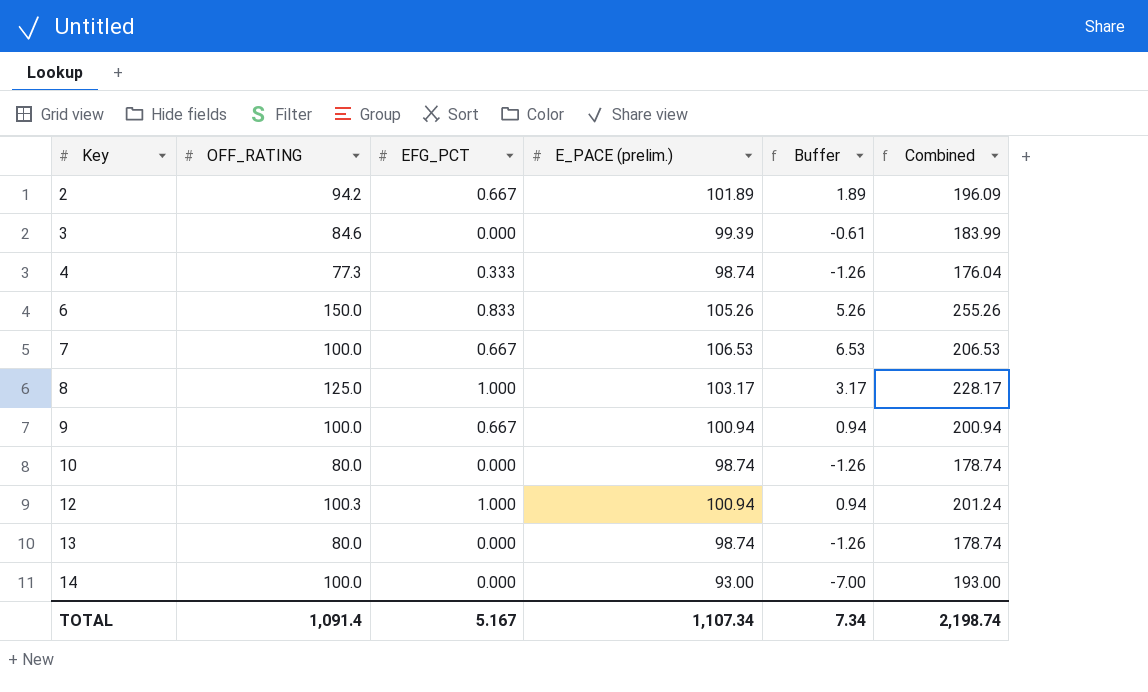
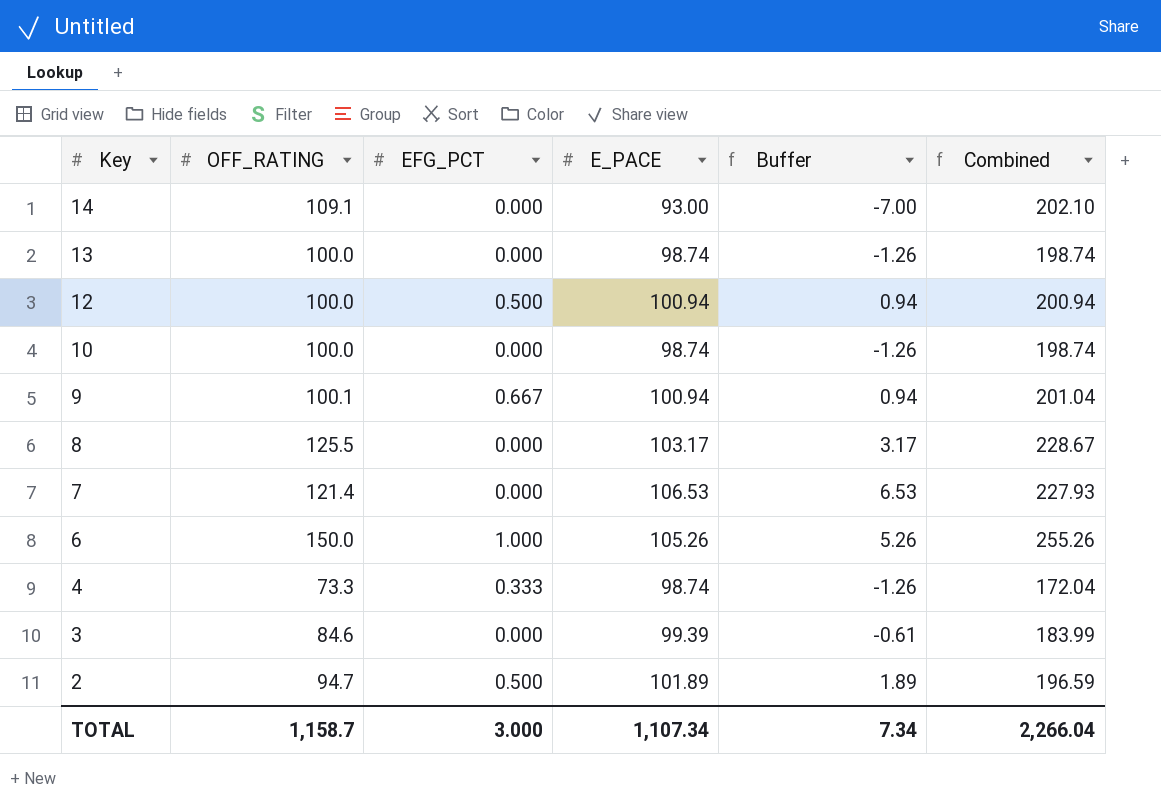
row order: Key ascending -> Key descending
column name: E_PACE (prelim.) -> E_PACE
14 | OFF_RATING: 100.0 -> 109.1
14 | Combined: 193.00 -> 202.10
13 | OFF_RATING: 80.0 -> 100.0
13 | Combined: 178.74 -> 198.74
12 | OFF_RATING: 100.3 -> 100.0
12 | EFG_PCT: 1.000 -> 0.500
12 | Combined: 201.24 -> 200.94
10 | OFF_RATING: 80.0 -> 100.0
10 | Combined: 178.74 -> 198.74
9 | OFF_RATING: 100.0 -> 100.1
9 | Combined: 200.94 -> 201.04
8 | OFF_RATING: 125.0 -> 125.5
8 | EFG_PCT: 1.000 -> 0.000
8 | Combined: 228.17 -> 228.67
7 | OFF_RATING: 100.0 -> 121.4
7 | EFG_PCT: 0.667 -> 0.000
7 | Combined: 206.53 -> 227.93
6 | EFG_PCT: 0.833 -> 1.000
4 | OFF_RATING: 77.3 -> 73.3
4 | Combined: 176.04 -> 172.04
2 | OFF_RATING: 94.2 -> 94.7
2 | EFG_PCT: 0.667 -> 0.500
2 | Combined: 196.09 -> 196.59
TOTAL | OFF_RATING: 1,091.4 -> 1,158.7
TOTAL | EFG_PCT: 5.167 -> 3.000
TOTAL | Combined: 2,198.74 -> 2,266.04

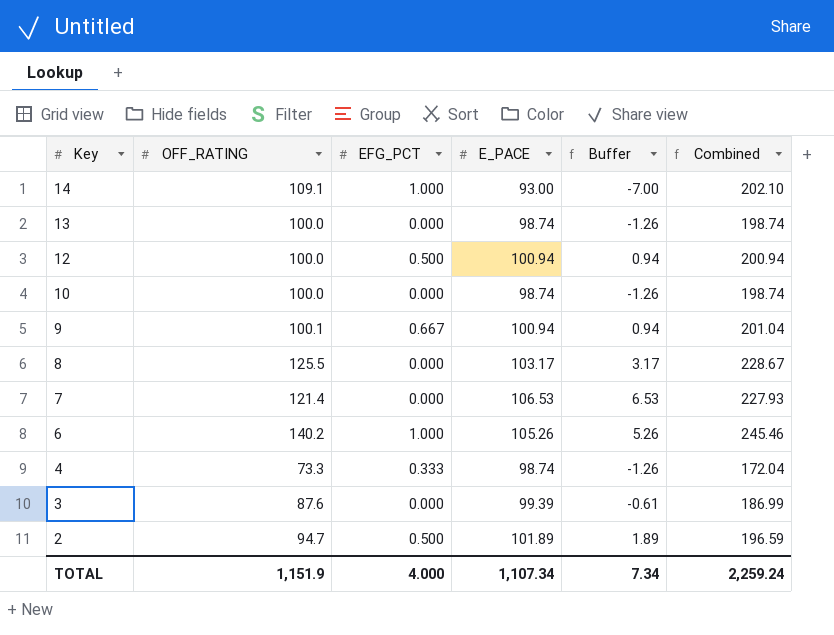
14 | EFG_PCT: 0.000 -> 1.000
6 | OFF_RATING: 150.0 -> 140.2
6 | Combined: 255.26 -> 245.46
3 | OFF_RATING: 84.6 -> 87.6
3 | Combined: 183.99 -> 186.99
TOTAL | OFF_RATING: 1,158.7 -> 1,151.9
TOTAL | EFG_PCT: 3.000 -> 4.000
TOTAL | Combined: 2,266.04 -> 2,259.24

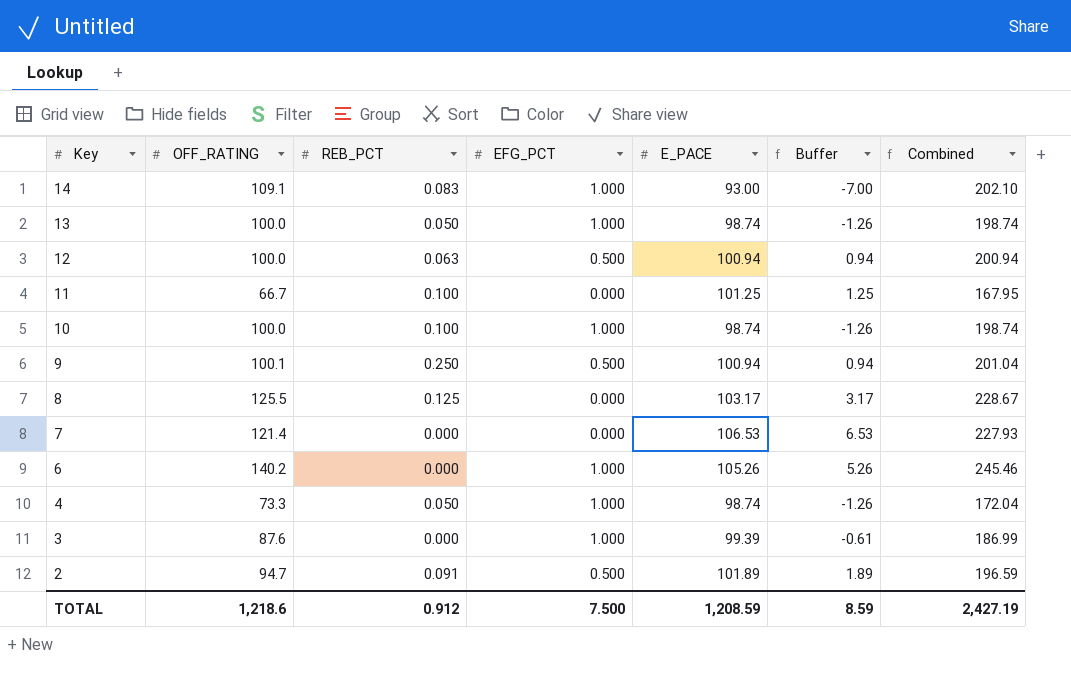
column REB_PCT | position: none -> 3
13 | EFG_PCT: 0.000 -> 1.000
row 11: none -> 66.7 | 0.100 | 0.000 | 101.25 | 1.25 | 167.95
10 | EFG_PCT: 0.000 -> 1.000
9 | EFG_PCT: 0.667 -> 0.500
4 | EFG_PCT: 0.333 -> 1.000
3 | EFG_PCT: 0.000 -> 1.000
TOTAL | OFF_RATING: 1,151.9 -> 1,218.6
TOTAL | EFG_PCT: 4.000 -> 7.500
TOTAL | E_PACE: 1,107.34 -> 1,208.59
TOTAL | Buffer: 7.34 -> 8.59
TOTAL | Combined: 2,259.24 -> 2,427.19

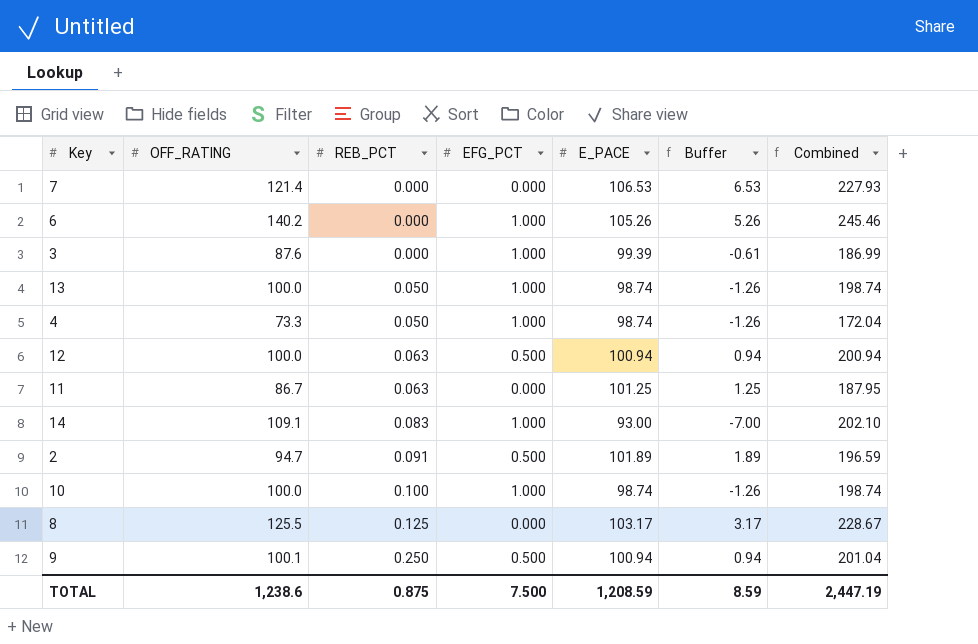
row order: Key descending -> REB_PCT ascending
11 | OFF_RATING: 66.7 -> 86.7
11 | REB_PCT: 0.100 -> 0.063
11 | Combined: 167.95 -> 187.95
TOTAL | OFF_RATING: 1,218.6 -> 1,238.6
TOTAL | REB_PCT: 0.912 -> 0.875
TOTAL | Combined: 2,427.19 -> 2,447.19

